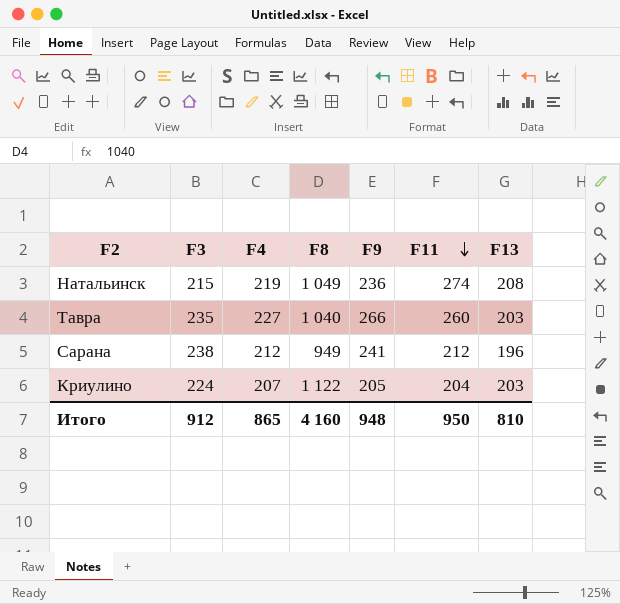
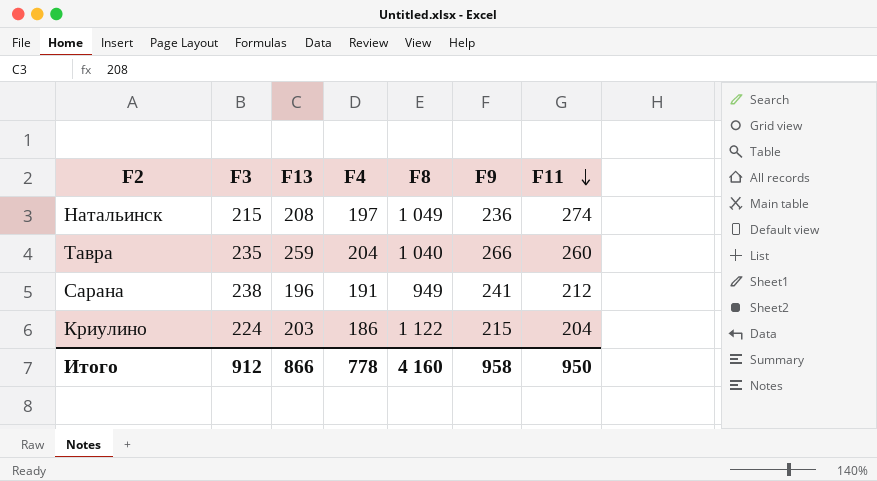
column F13 | position: 7 -> 3
Натальинск | F4: 219 -> 197
Тавра | F13: 203 -> 259
Тавра | F4: 227 -> 204
Сарана | F4: 212 -> 191
Криулино | F4: 207 -> 186
Криулино | F9: 205 -> 215
Итого | F13: 810 -> 866
Итого | F4: 865 -> 778
Итого | F9: 948 -> 958

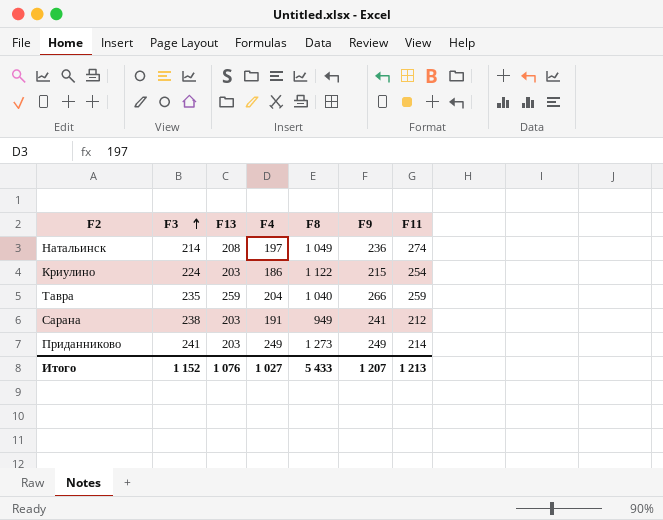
row order: F11 descending -> F3 ascending
Натальинск | F3: 215 -> 214
Криулино | F11: 204 -> 254
Тавра | F11: 260 -> 259
Сарана | F13: 196 -> 203
row Приданниково: none -> 241 | 203 | 249 | 1 273 | 249 | 214
Итого | F3: 912 -> 1 152
Итого | F13: 866 -> 1 076
Итого | F4: 778 -> 1 027
Итого | F8: 4 160 -> 5 433
Итого | F9: 958 -> 1 207
Итого | F11: 950 -> 1 213

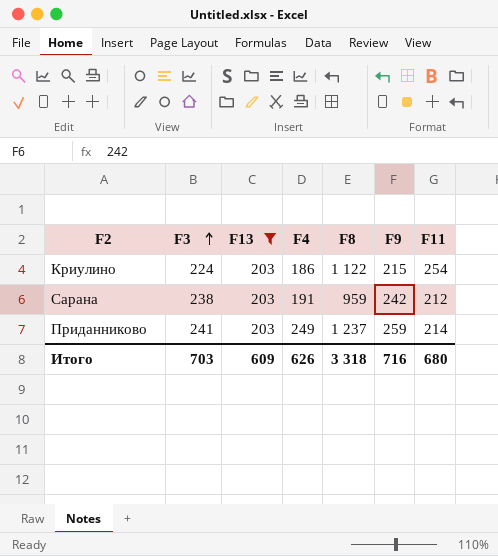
filter: none -> F13 = 203
Сарана | F8: 949 -> 959
Сарана | F9: 241 -> 242
Приданниково | F8: 1 273 -> 1 237
Приданниково | F9: 249 -> 259
Итого | F3: 1 152 -> 703
Итого | F13: 1 076 -> 609
Итого | F4: 1 027 -> 626
Итого | F8: 5 433 -> 3 318
Итого | F9: 1 207 -> 716
Итого | F11: 1 213 -> 680

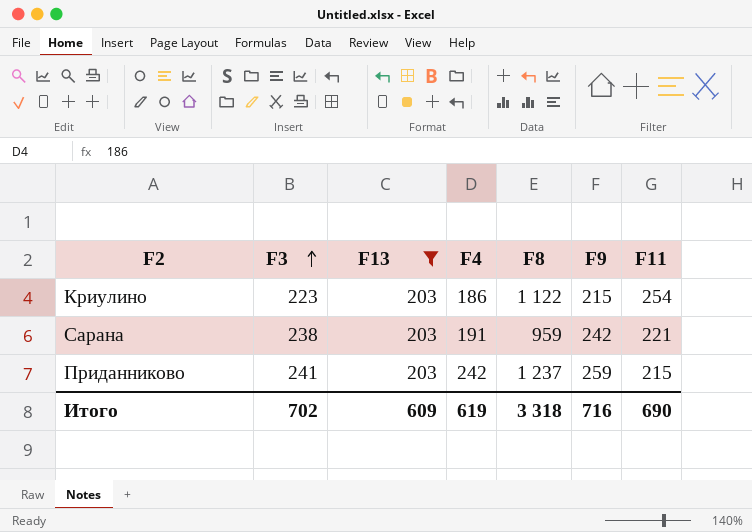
Криулино | F3: 224 -> 223
Сарана | F11: 212 -> 221
Приданниково | F4: 249 -> 242
Приданниково | F11: 214 -> 215
Итого | F3: 703 -> 702
Итого | F4: 626 -> 619
Итого | F11: 680 -> 690

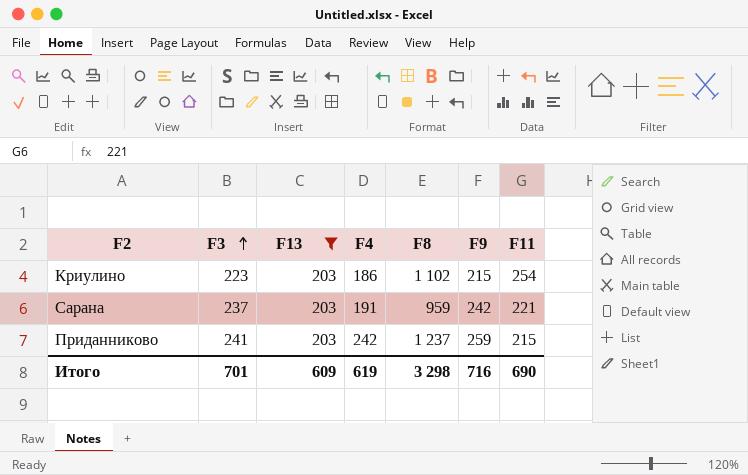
Криулино | F8: 1 122 -> 1 102
Сарана | F3: 238 -> 237
Итого | F3: 702 -> 701
Итого | F8: 3 318 -> 3 298

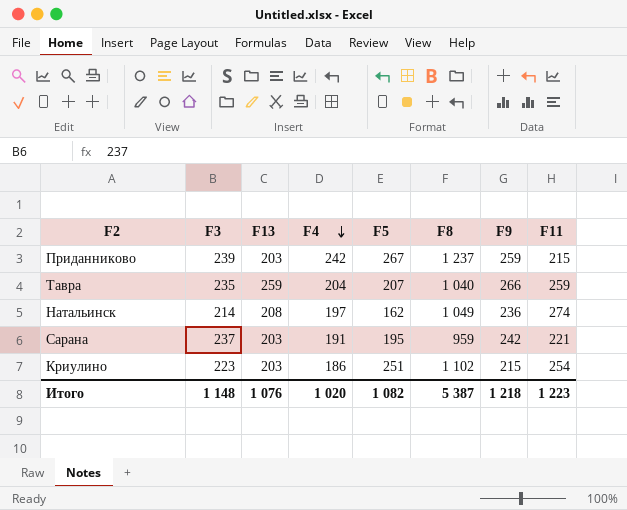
filter: F13 = 203 -> none
row order: F3 ascending -> F4 descending
column F5 | position: none -> 5
Приданниково | F3: 241 -> 239
Итого | F3: 701 -> 1 148
Итого | F13: 609 -> 1 076
Итого | F4: 619 -> 1 020
Итого | F8: 3 298 -> 5 387
Итого | F9: 716 -> 1 218
Итого | F11: 690 -> 1 223

